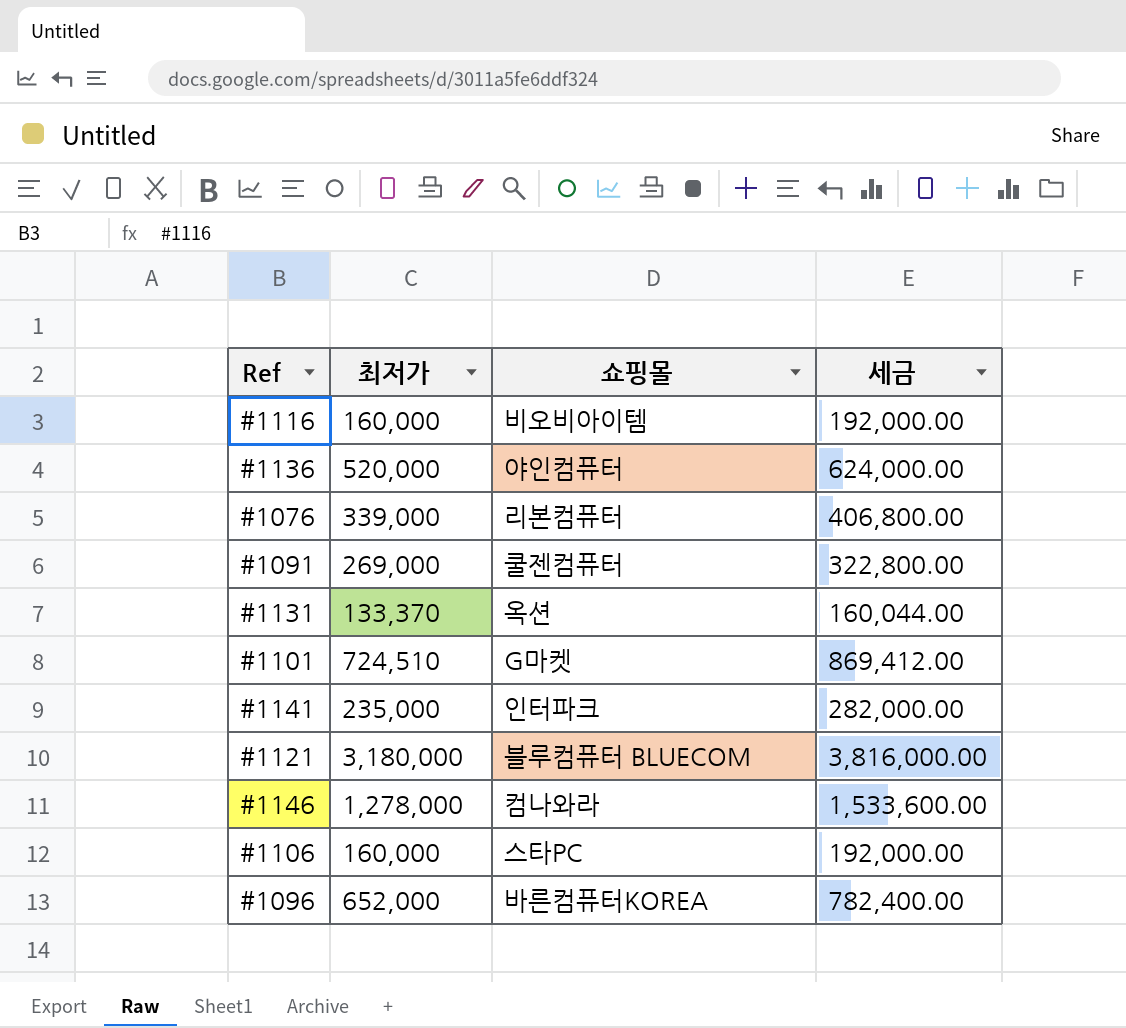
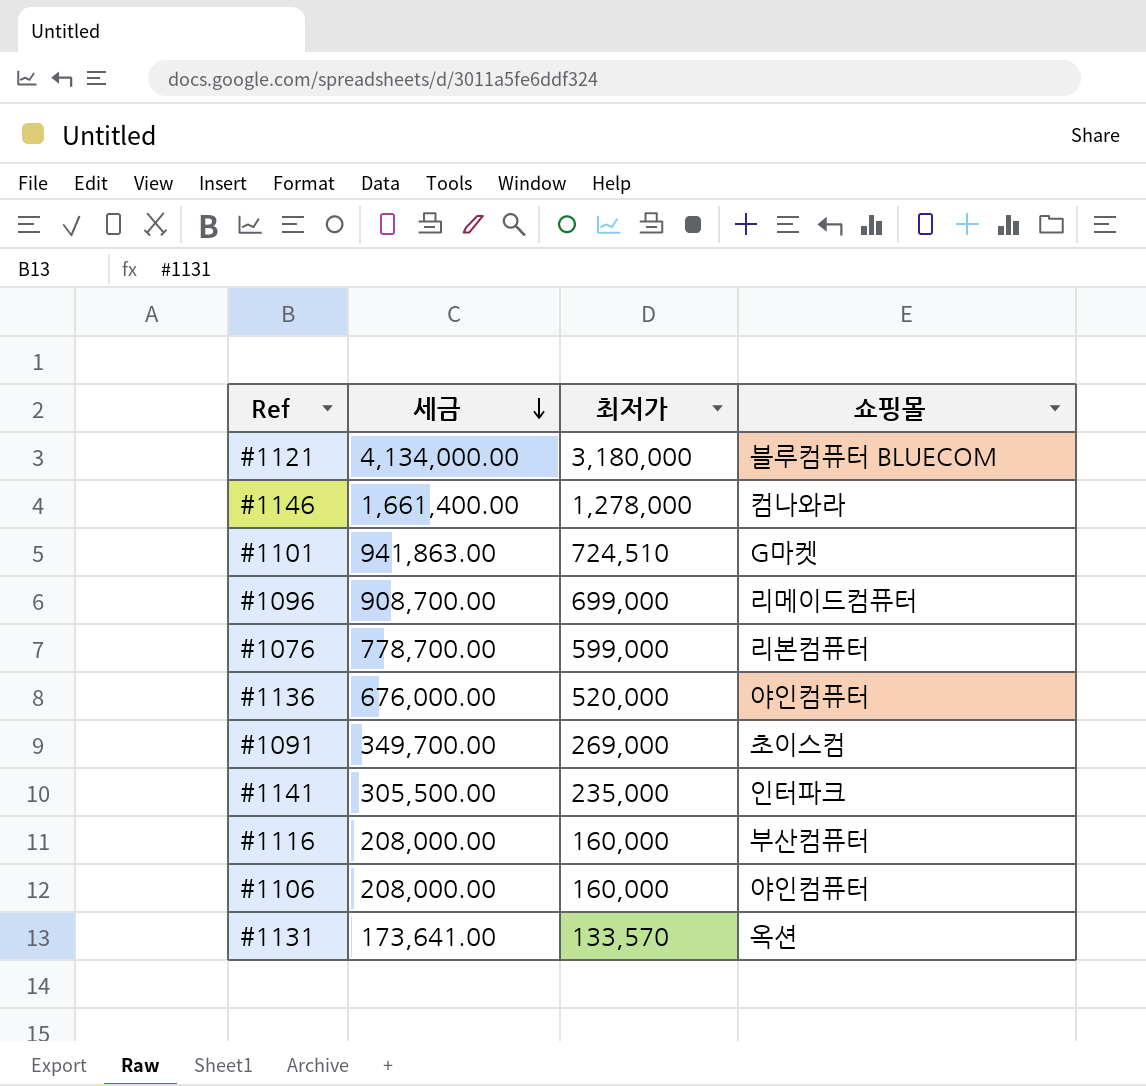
row order: none -> 세금 descending
column 세금 | formula: [최저가] * 1.2 -> [최저가] * 1.3
column 세금 | position: 4 -> 2
#1096 | 최저가: 652,000 -> 699,000
#1096 | 쇼핑몰: 바른컴퓨터KOREA -> 리메이드컴퓨터
#1076 | 최저가: 339,000 -> 599,000
#1091 | 쇼핑몰: 쿨젠컴퓨터 -> 초이스컴
#1116 | 쇼핑몰: 비오비아이템 -> 부산컴퓨터
#1106 | 쇼핑몰: 스타PC -> 야인컴퓨터
#1131 | 최저가: 133,370 -> 133,570

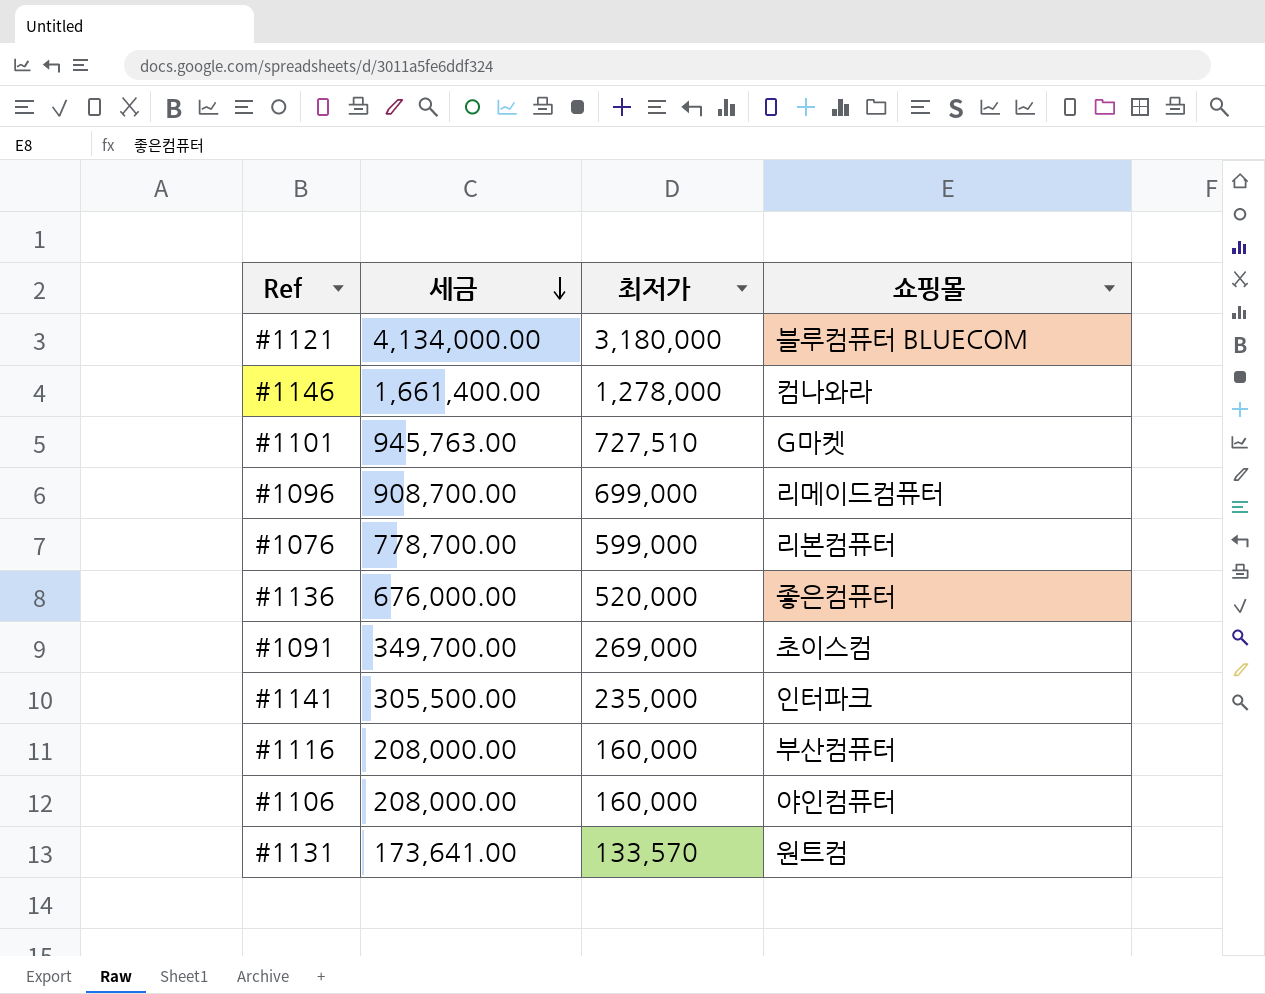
#1101 | 세금: 941,863.00 -> 945,763.00
#1101 | 최저가: 724,510 -> 727,510
#1136 | 쇼핑몰: 야인컴퓨터 -> 좋은컴퓨터
#1131 | 쇼핑몰: 옥션 -> 원트컴

